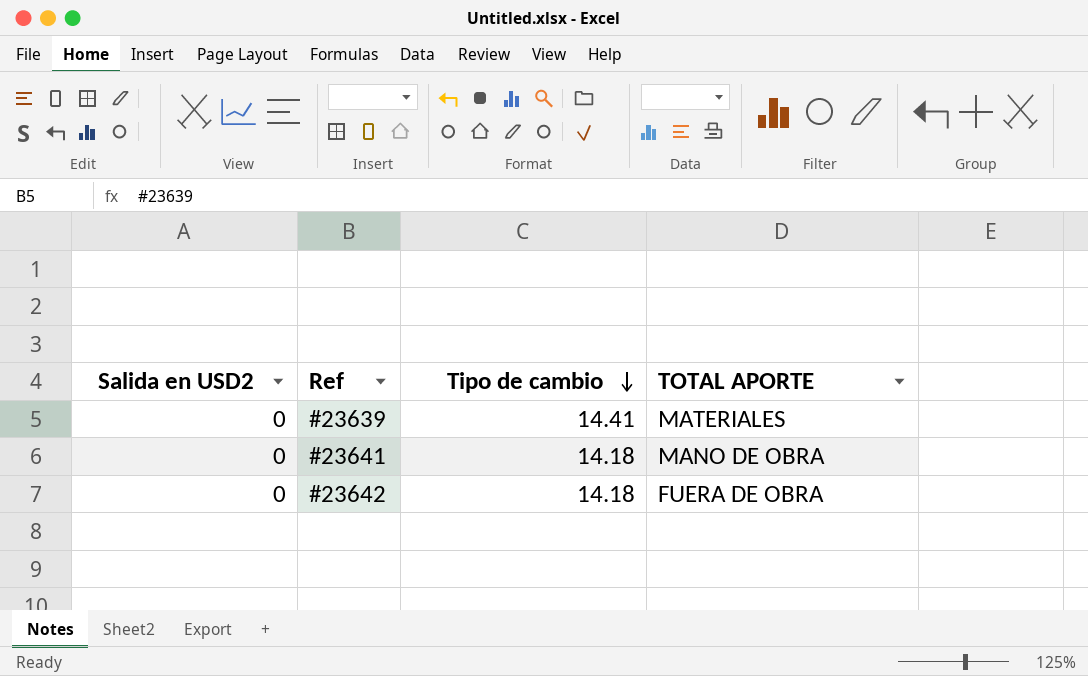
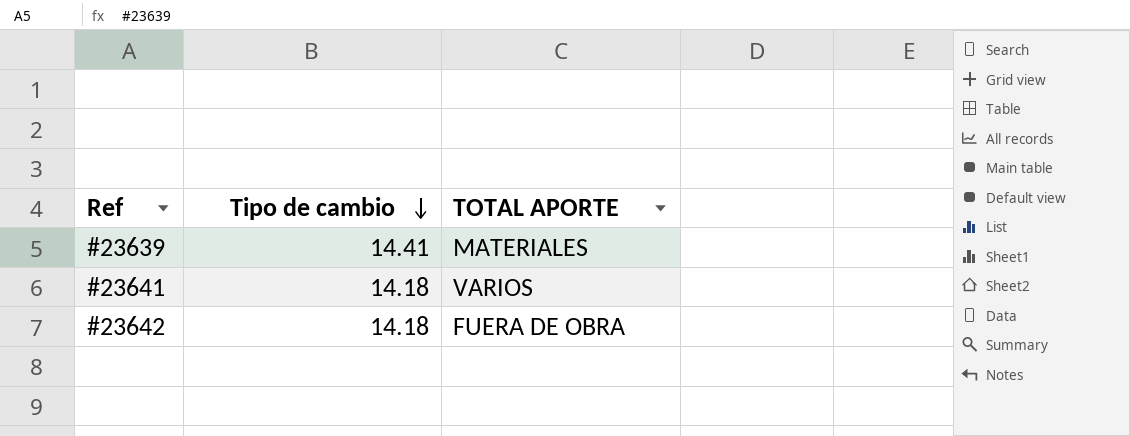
column Salida en USD2 | position: 1 -> none
#23641 | TOTAL APORTE: MANO DE OBRA -> VARIOS

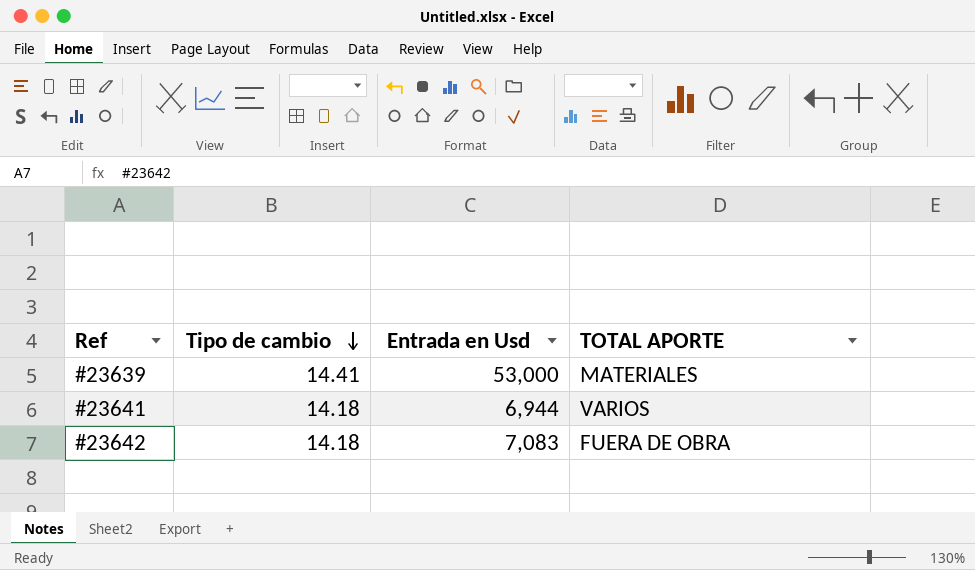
column Entrada en Usd | position: none -> 3

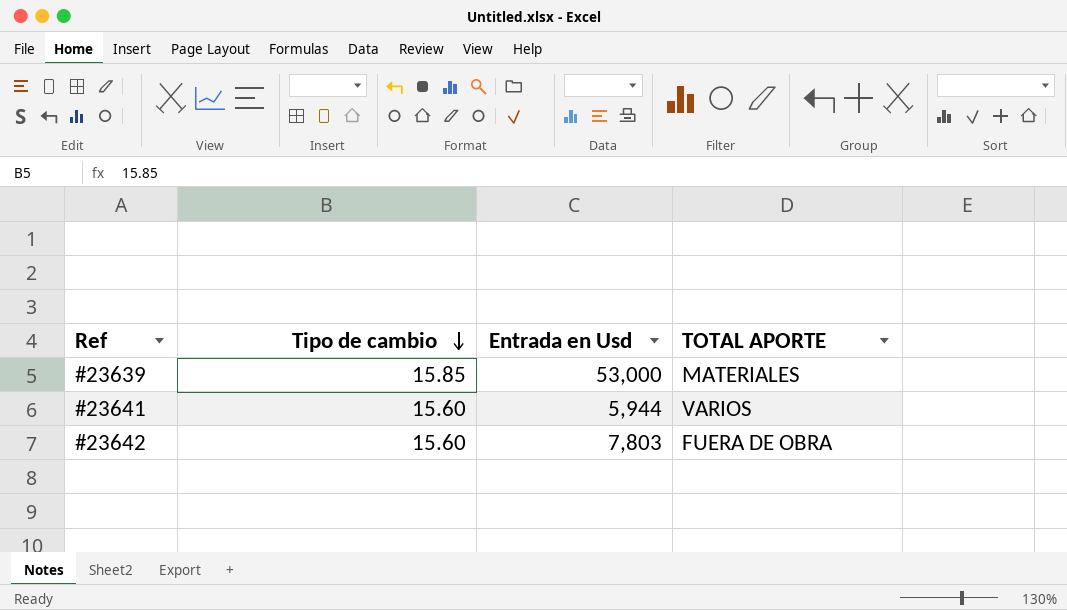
#23639 | Tipo de cambio: 14.41 -> 15.85
#23641 | Tipo de cambio: 14.18 -> 15.60
#23641 | Entrada en Usd: 6,944 -> 5,944
#23642 | Tipo de cambio: 14.18 -> 15.60
#23642 | Entrada en Usd: 7,083 -> 7,803

